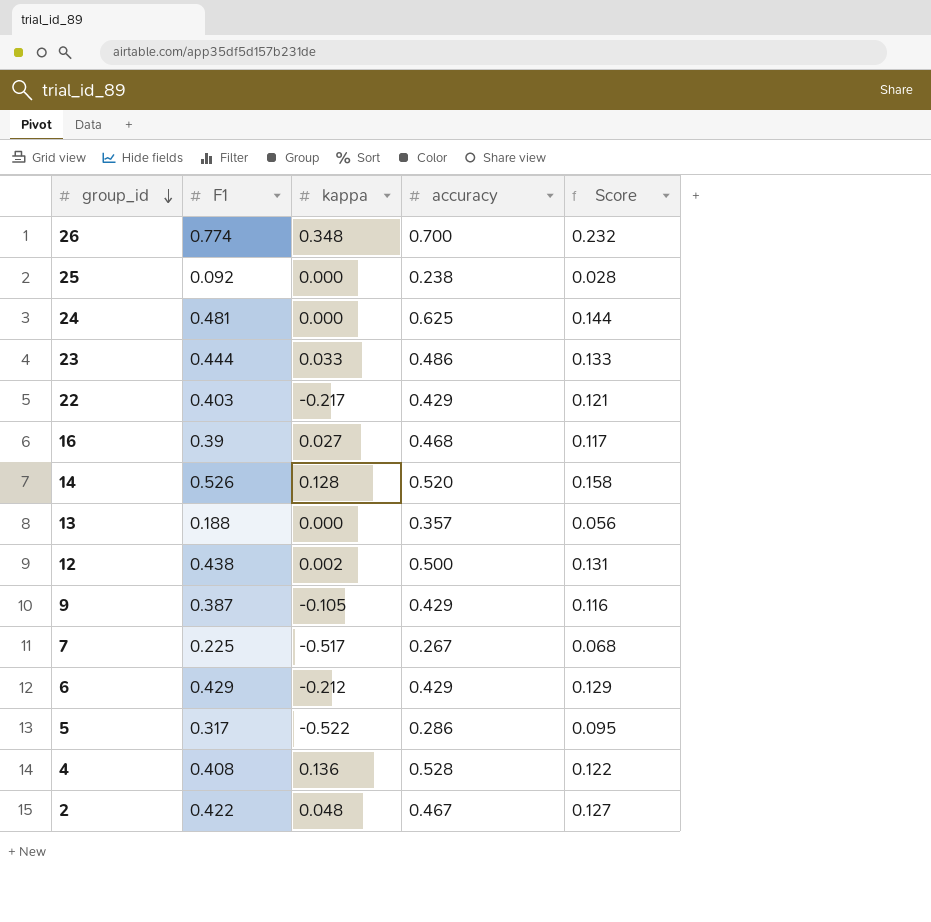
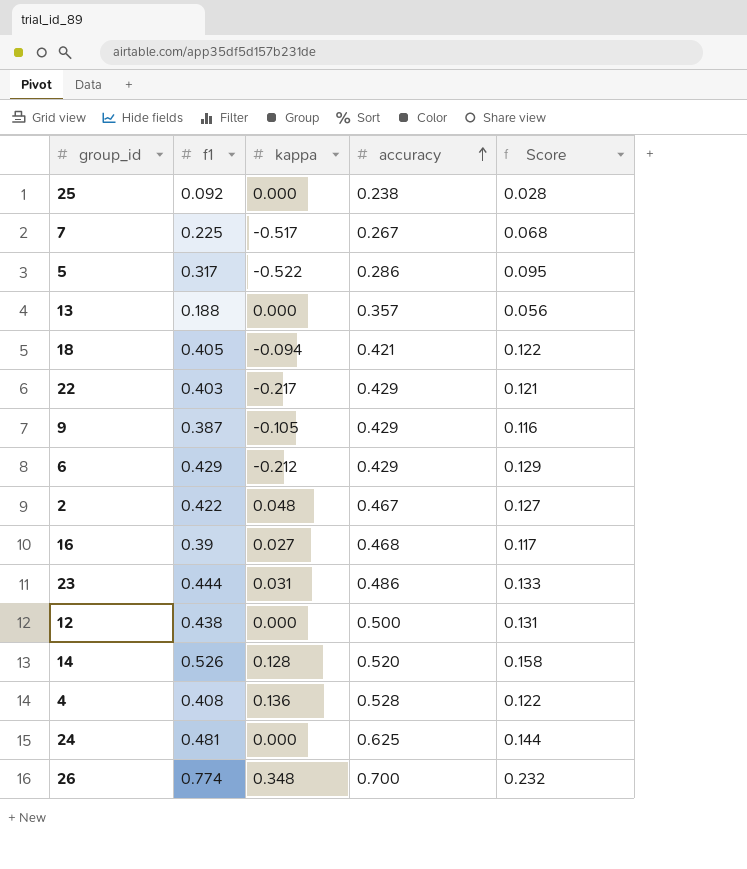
row order: group_id descending -> accuracy ascending
column name: F1 -> f1
row 18: none -> 0.405 | -0.094 | 0.421 | 0.122
23 | kappa: 0.033 -> 0.031
12 | kappa: 0.002 -> 0.000

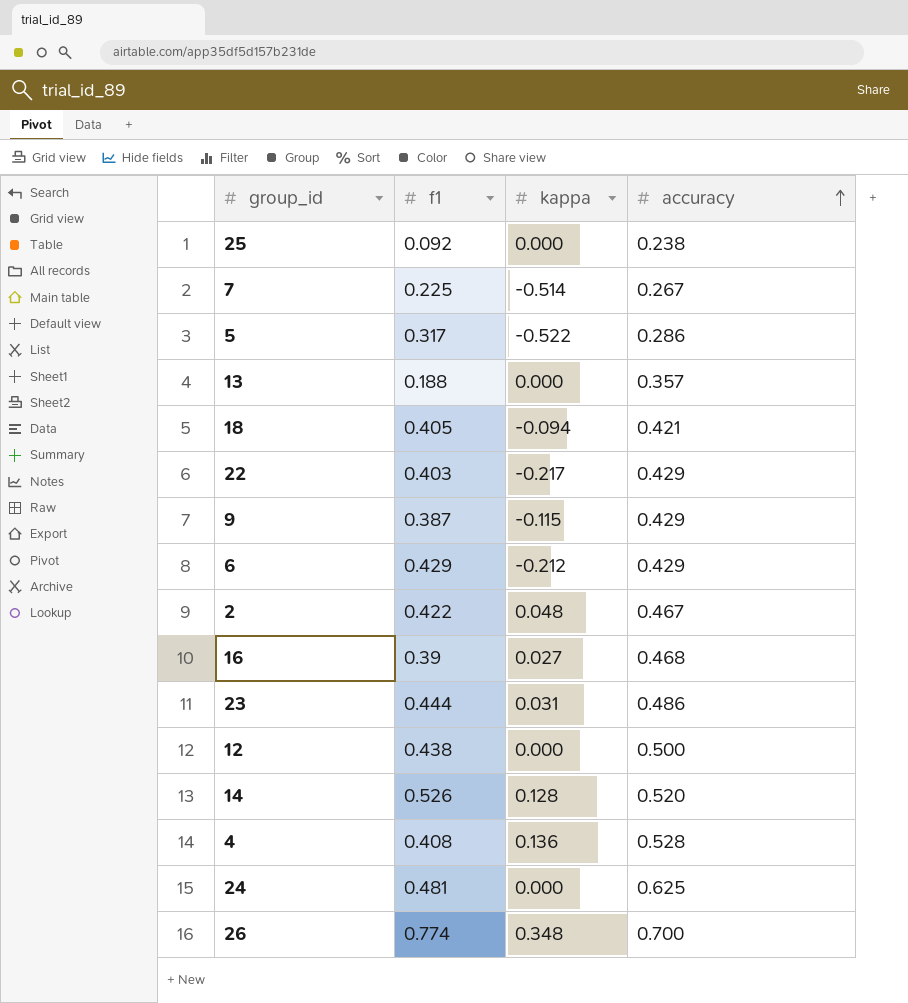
column Score | formula: [f1] * 0.3 -> none
7 | kappa: -0.517 -> -0.514
9 | kappa: -0.105 -> -0.115

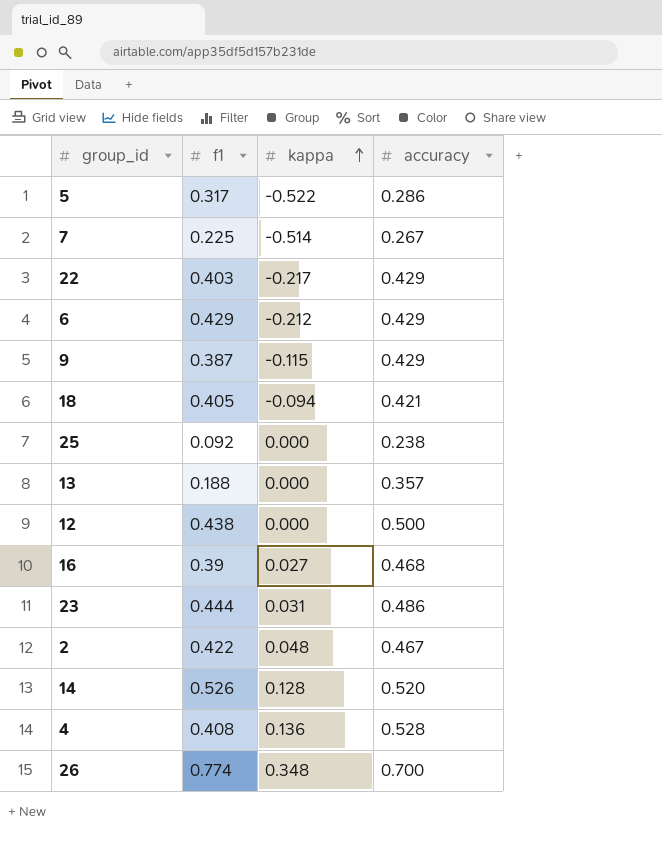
row order: accuracy ascending -> kappa ascending
row 24: 0.481 | 0.000 | 0.625 -> none

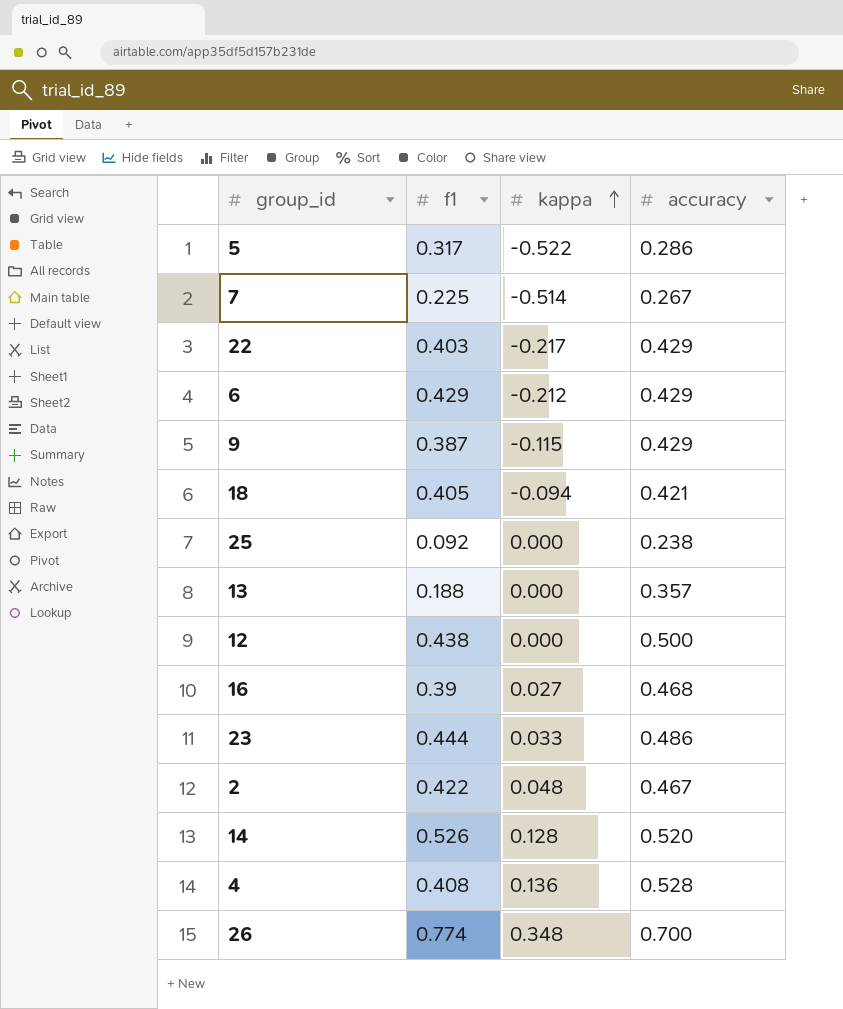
23 | kappa: 0.031 -> 0.033

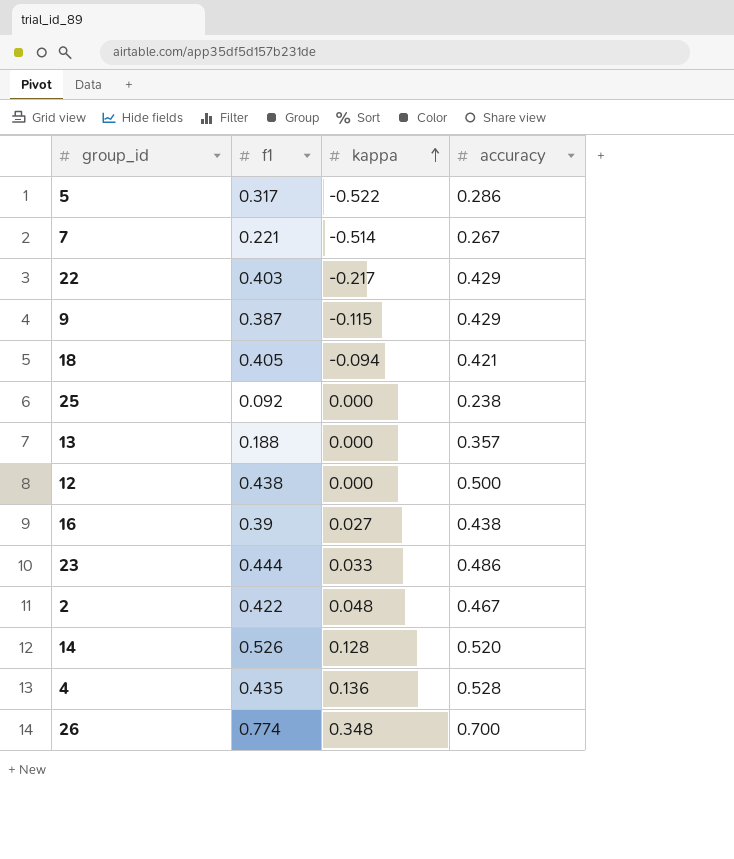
row 6: 0.429 | -0.212 | 0.429 -> none
7 | f1: 0.225 -> 0.221
16 | accuracy: 0.468 -> 0.438
4 | f1: 0.408 -> 0.435

